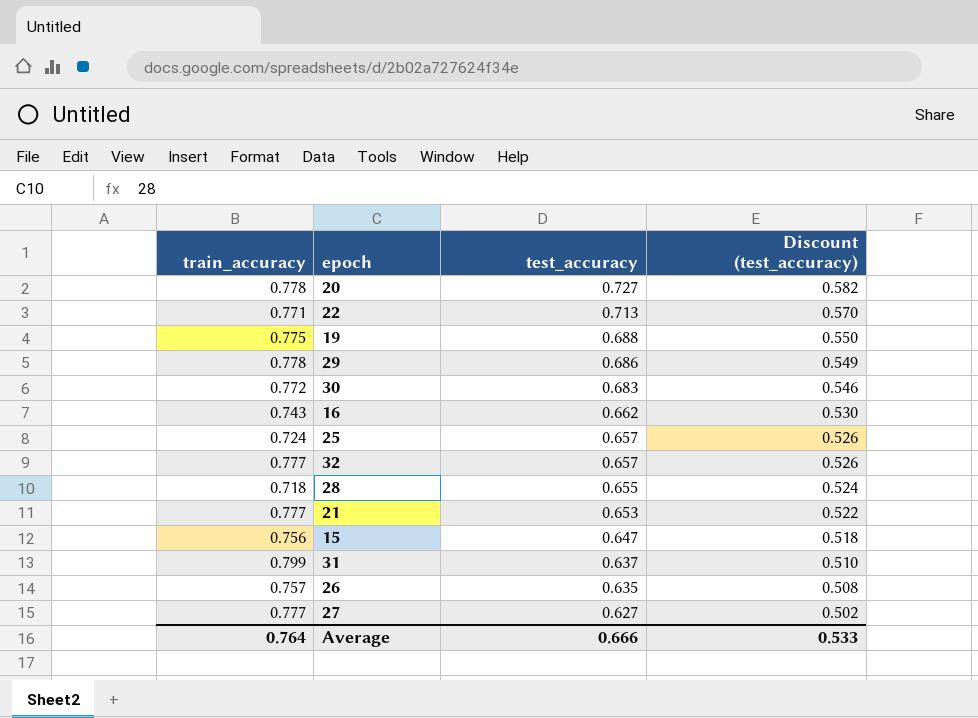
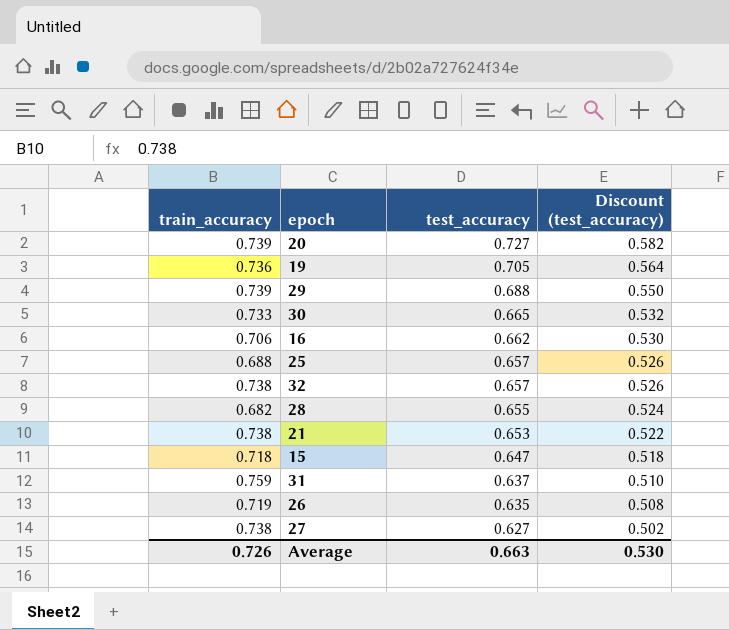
row 22: 0.771 | 0.713 | 0.570 -> none
20 | train_accuracy: 0.778 -> 0.739
19 | train_accuracy: 0.775 -> 0.736
19 | test_accuracy: 0.688 -> 0.705
19 | Discount (test_accuracy): 0.550 -> 0.564
29 | train_accuracy: 0.778 -> 0.739
29 | test_accuracy: 0.686 -> 0.688
29 | Discount (test_accuracy): 0.549 -> 0.550
30 | train_accuracy: 0.772 -> 0.733
30 | test_accuracy: 0.683 -> 0.665
30 | Discount (test_accuracy): 0.546 -> 0.532
16 | train_accuracy: 0.743 -> 0.706
25 | train_accuracy: 0.724 -> 0.688
32 | train_accuracy: 0.777 -> 0.738
28 | train_accuracy: 0.718 -> 0.682
21 | train_accuracy: 0.777 -> 0.738
15 | train_accuracy: 0.756 -> 0.718
31 | train_accuracy: 0.799 -> 0.759
26 | train_accuracy: 0.757 -> 0.719
27 | train_accuracy: 0.777 -> 0.738
Average | train_accuracy: 0.764 -> 0.726
Average | test_accuracy: 0.666 -> 0.663
Average | Discount (test_accuracy): 0.533 -> 0.530

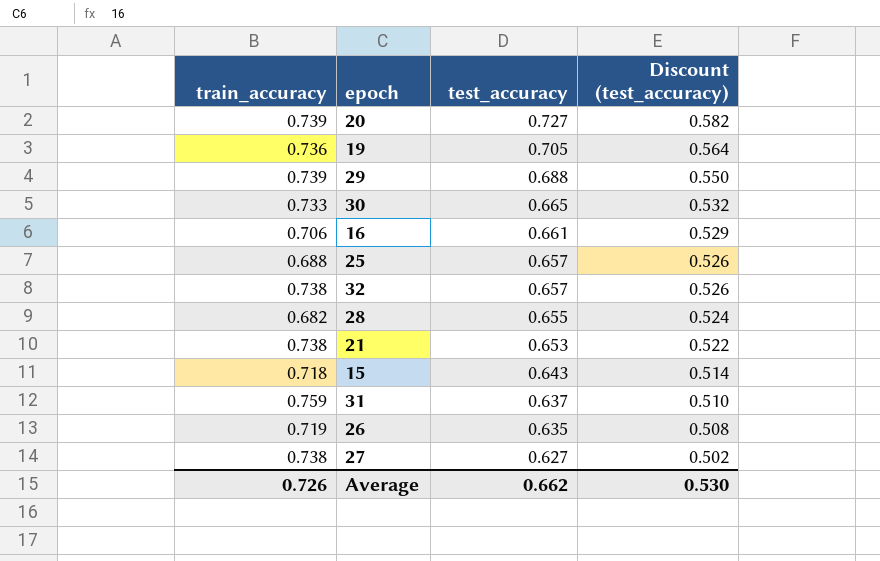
16 | test_accuracy: 0.662 -> 0.661
16 | Discount (test_accuracy): 0.530 -> 0.529
15 | test_accuracy: 0.647 -> 0.643
15 | Discount (test_accuracy): 0.518 -> 0.514
Average | test_accuracy: 0.663 -> 0.662

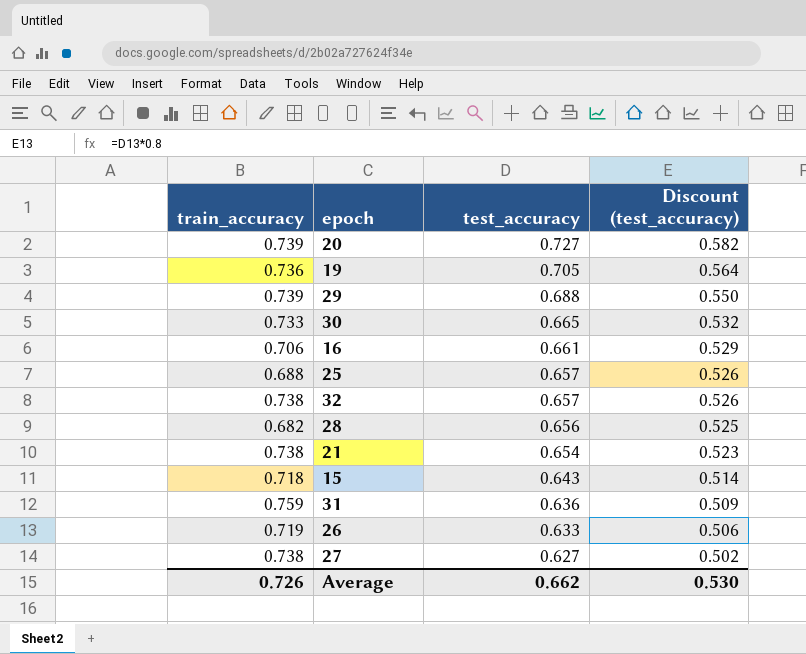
28 | test_accuracy: 0.655 -> 0.656
28 | Discount (test_accuracy): 0.524 -> 0.525
21 | test_accuracy: 0.653 -> 0.654
21 | Discount (test_accuracy): 0.522 -> 0.523
31 | test_accuracy: 0.637 -> 0.636
31 | Discount (test_accuracy): 0.510 -> 0.509
26 | test_accuracy: 0.635 -> 0.633
26 | Discount (test_accuracy): 0.508 -> 0.506

